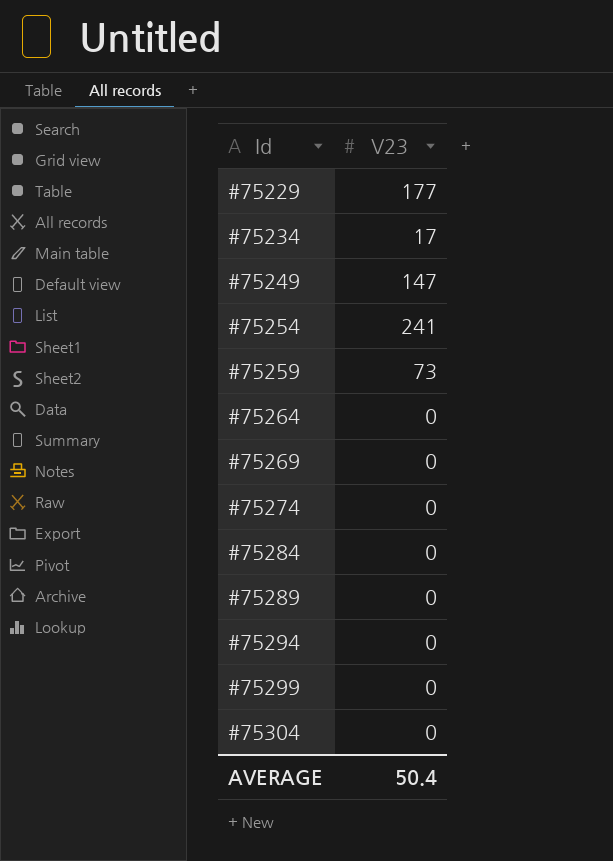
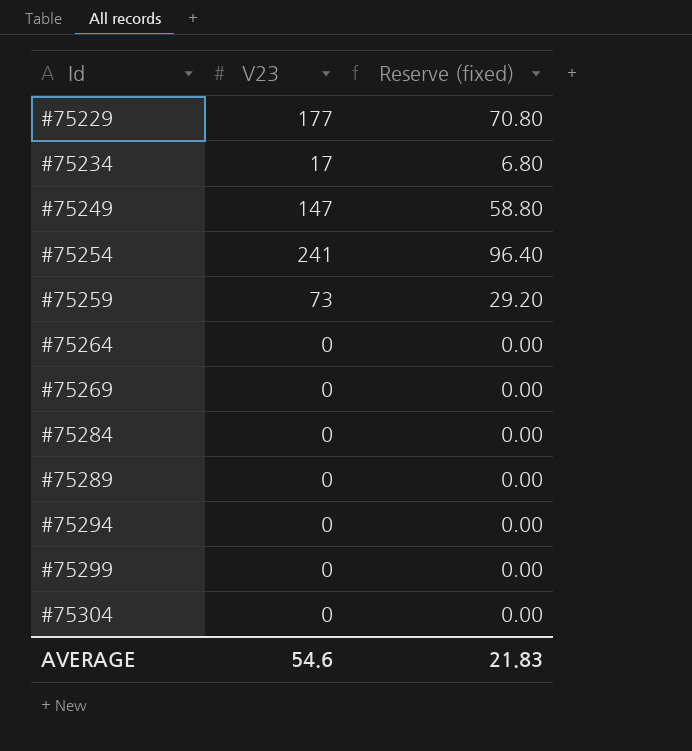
column Reserve (fixed) | formula: none -> [V23] * 0.4
row #75274: 0 -> none
AVERAGE | V23: 50.4 -> 54.6

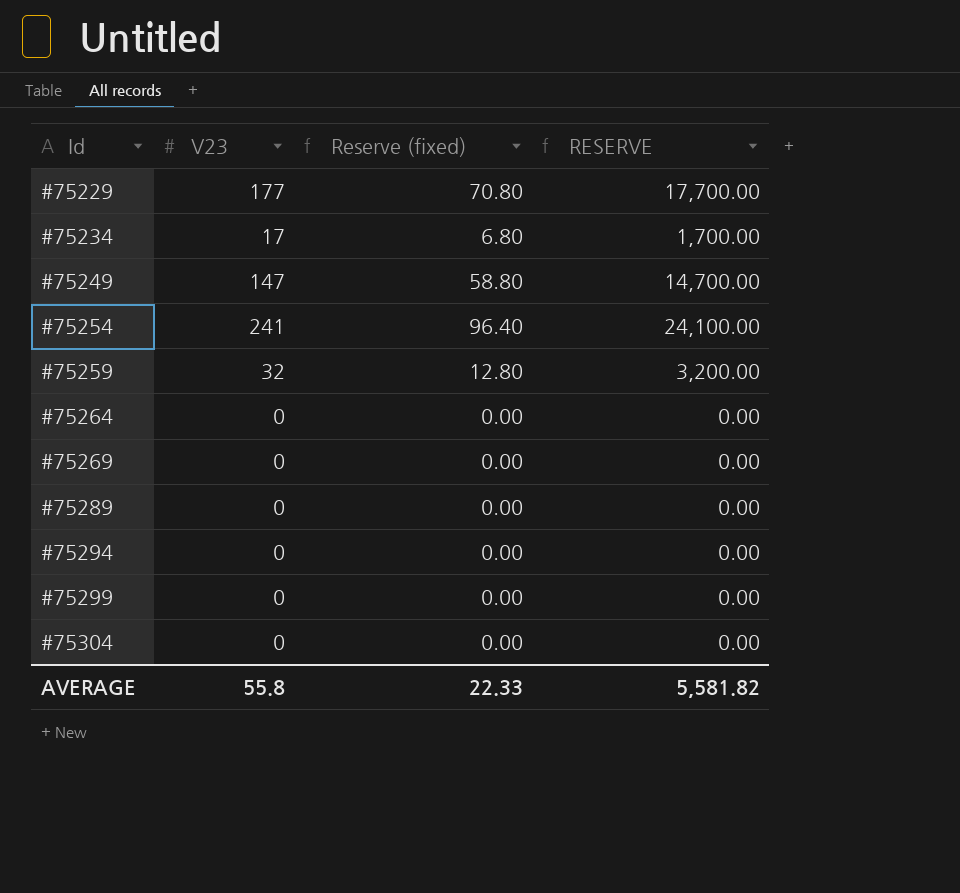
column RESERVE | formula: none -> [V23] * 100
row #75284: 0 | 0.00 -> none
#75259 | V23: 73 -> 32
#75259 | Reserve (fixed): 29.20 -> 12.80
AVERAGE | V23: 54.6 -> 55.8
AVERAGE | Reserve (fixed): 21.83 -> 22.33

